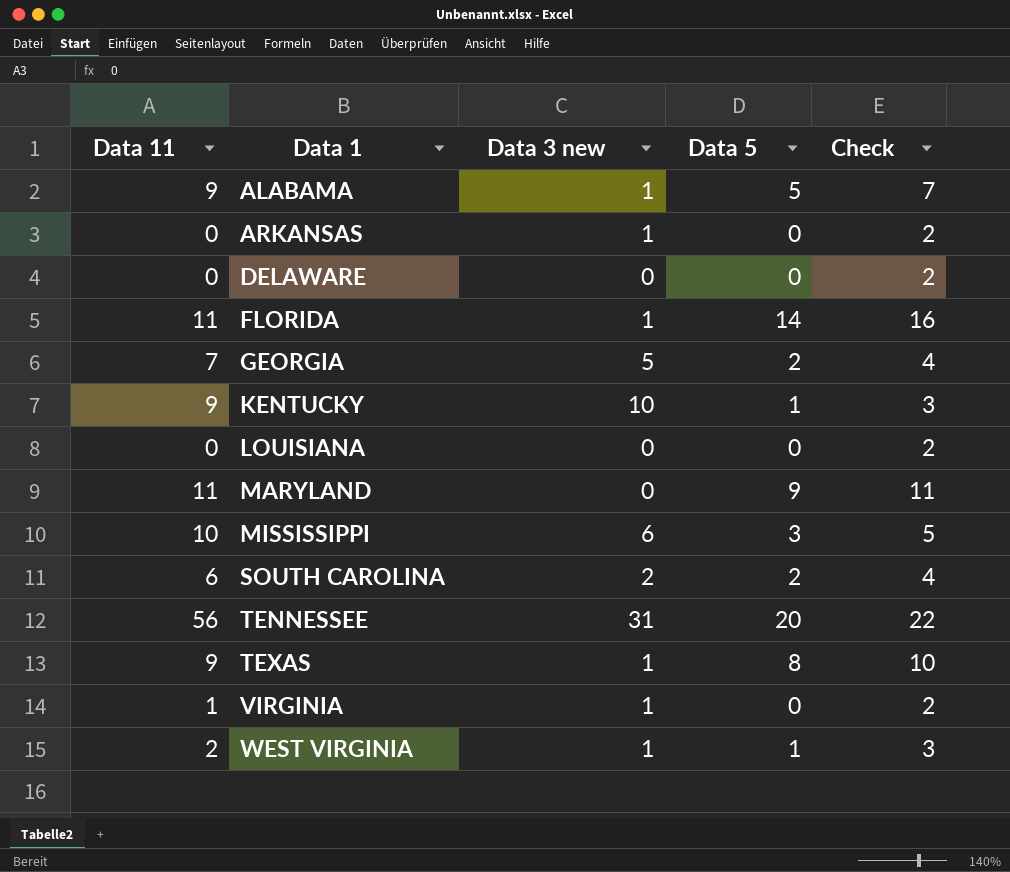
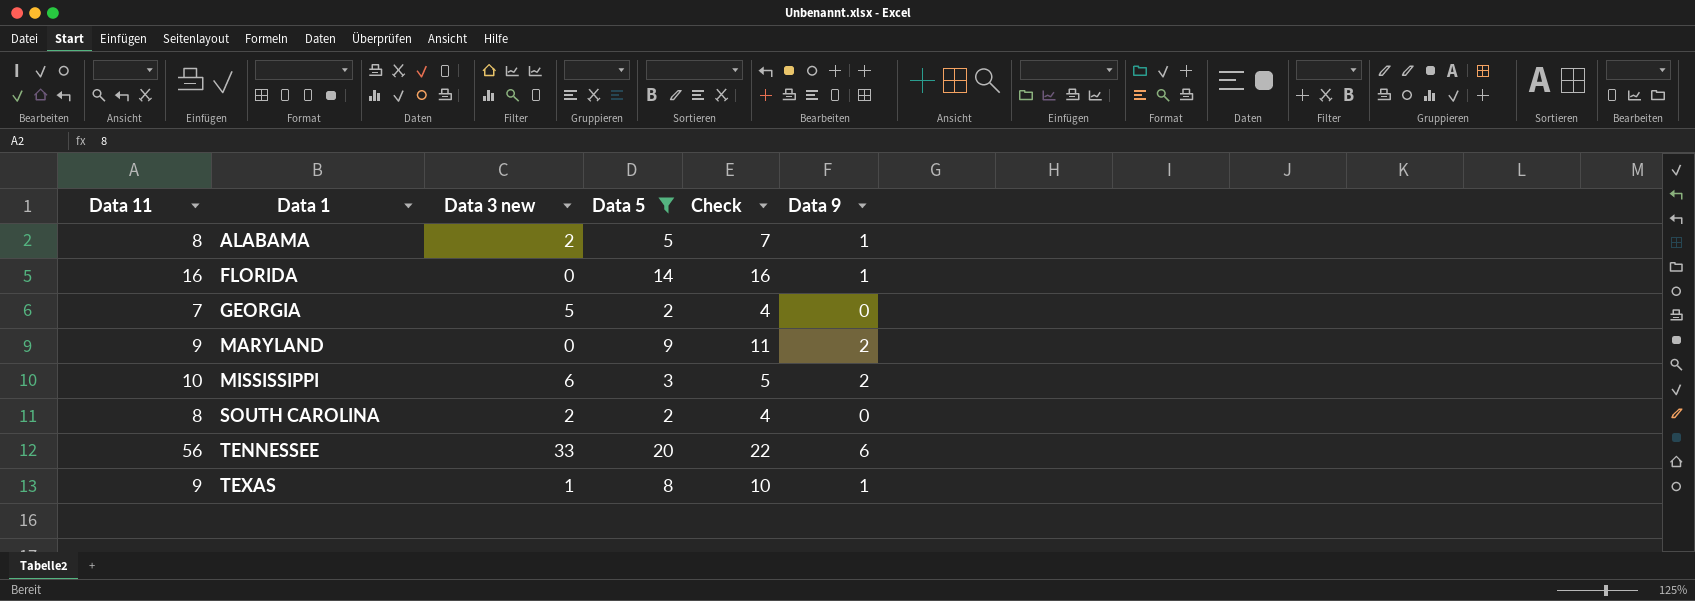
filter: none -> Data 5 >= 2
column Data 9 | position: none -> 6
ALABAMA | Data 11: 9 -> 8
ALABAMA | Data 3 new: 1 -> 2
FLORIDA | Data 11: 11 -> 16
FLORIDA | Data 3 new: 1 -> 0
MARYLAND | Data 11: 11 -> 9
SOUTH CAROLINA | Data 11: 6 -> 8
TENNESSEE | Data 3 new: 31 -> 33

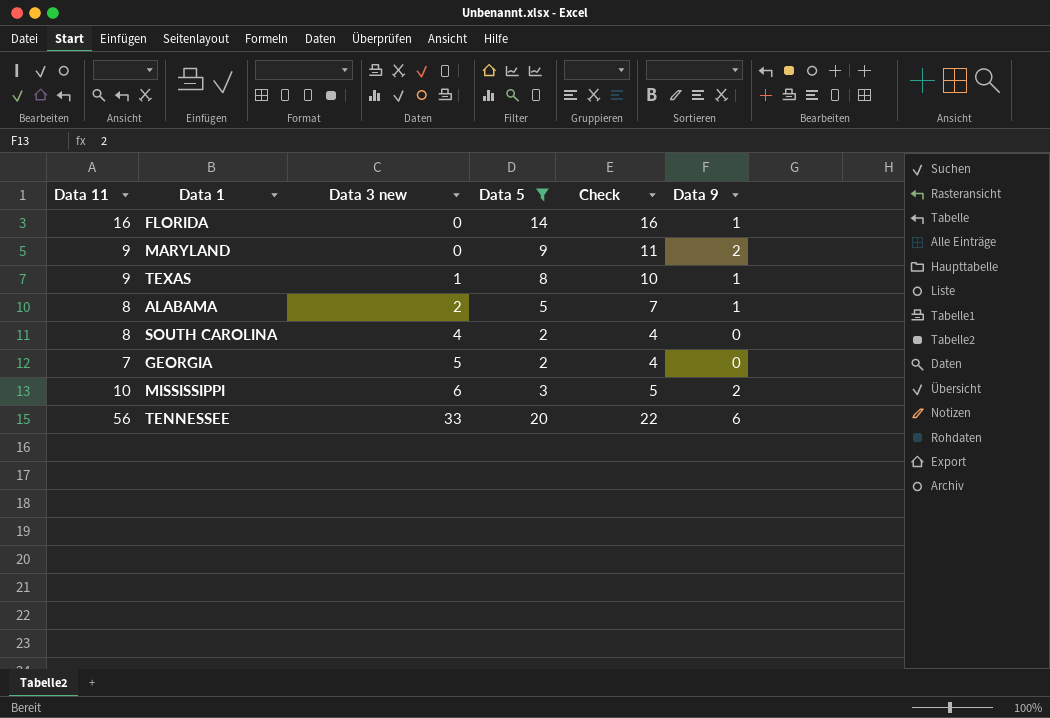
row order: Data 1 ascending -> Data 3 new ascending
SOUTH CAROLINA | Data 3 new: 2 -> 4

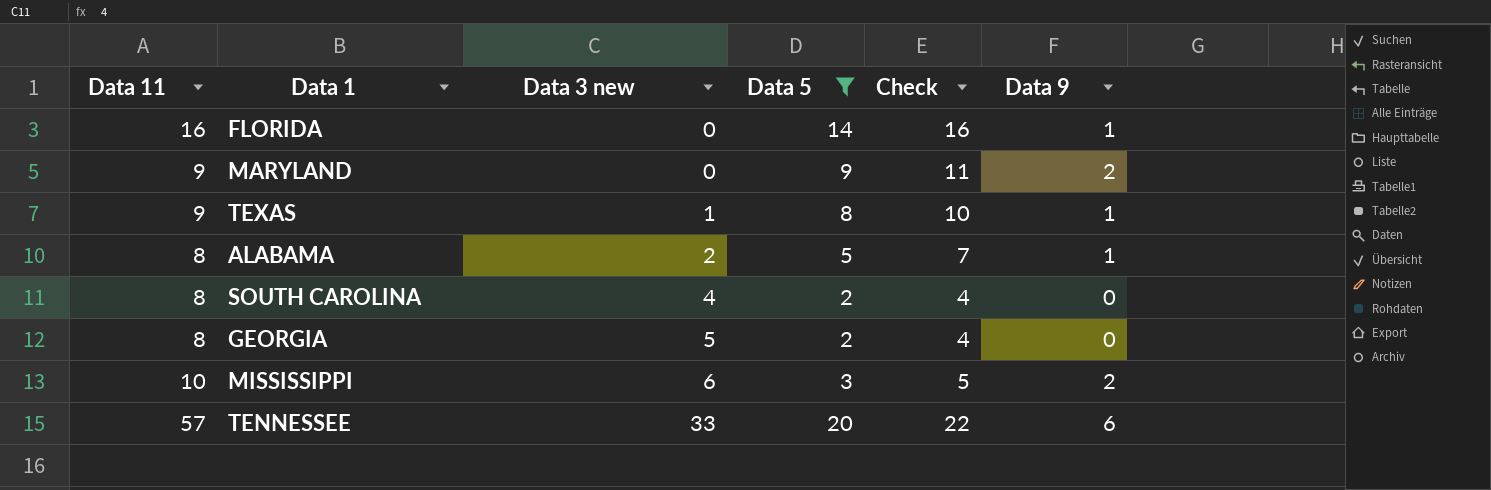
GEORGIA | Data 11: 7 -> 8
TENNESSEE | Data 11: 56 -> 57

